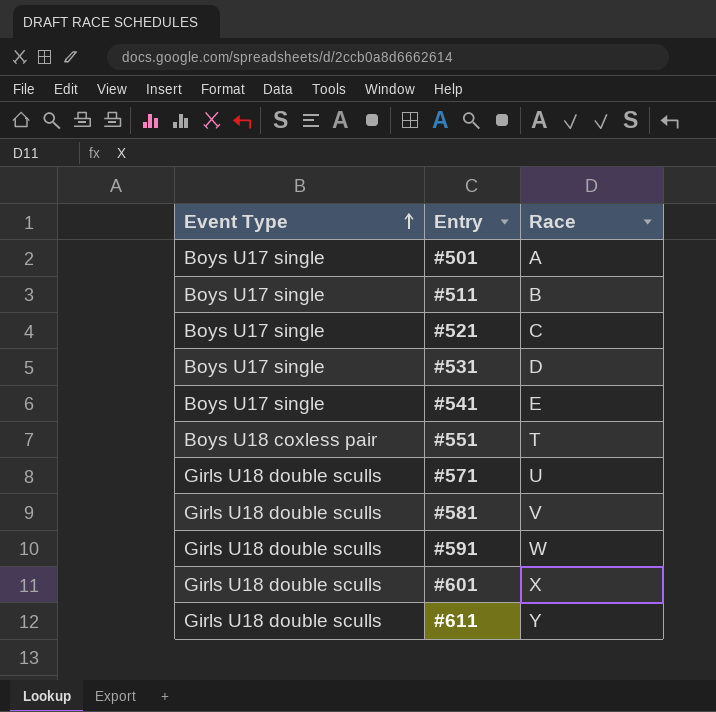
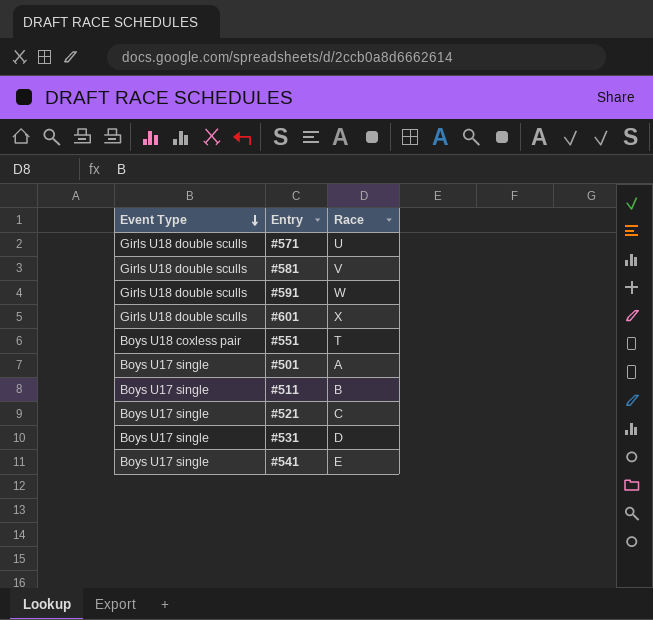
row order: Event Type ascending -> Event Type descending
row #611: Girls U18 double sculls | Y -> none

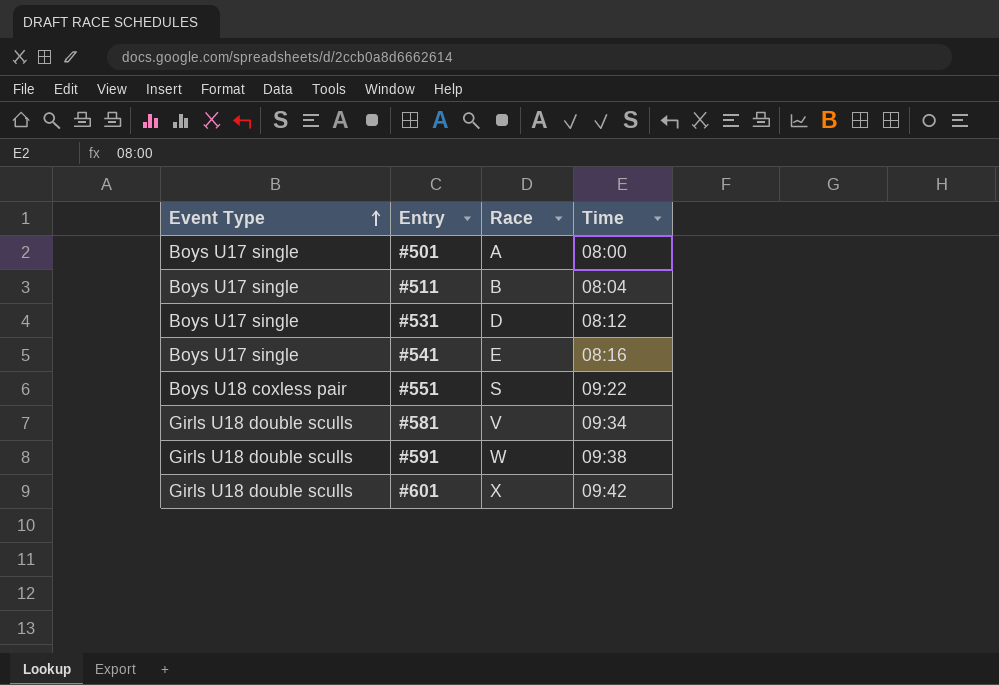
row order: Event Type descending -> Event Type ascending
column Time | position: none -> 4
row #571: Girls U18 double sculls | U -> none
row #521: Boys U17 single | C -> none
#551 | Race: T -> S

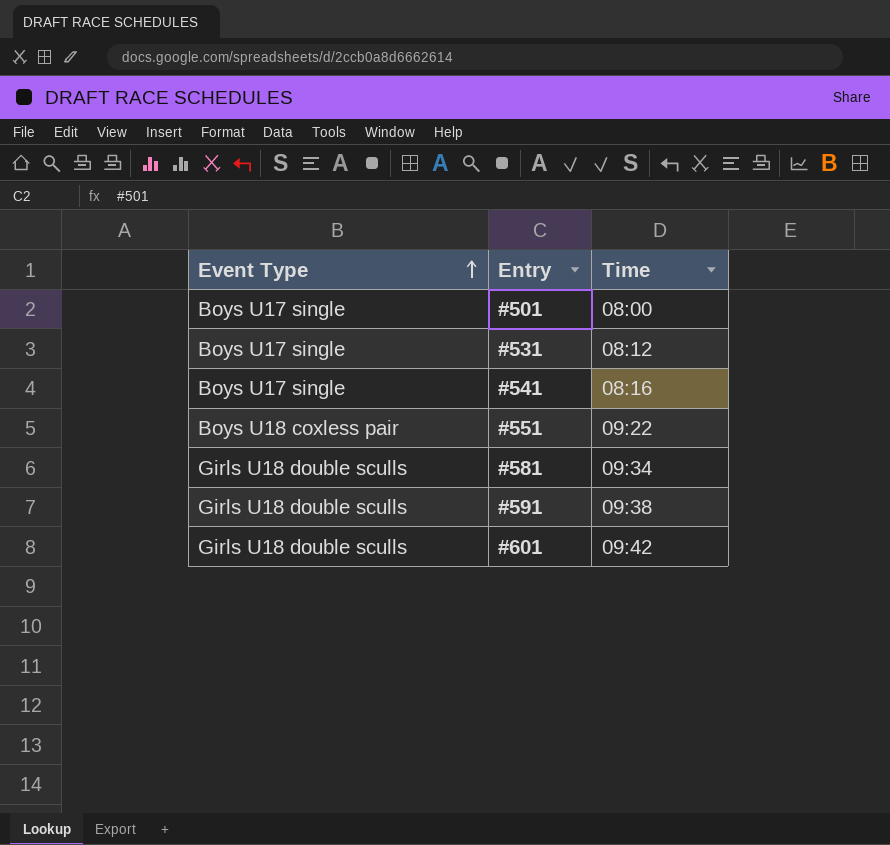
column Race | position: 3 -> none
row #511: Boys U17 single | B | 08:04 -> none

